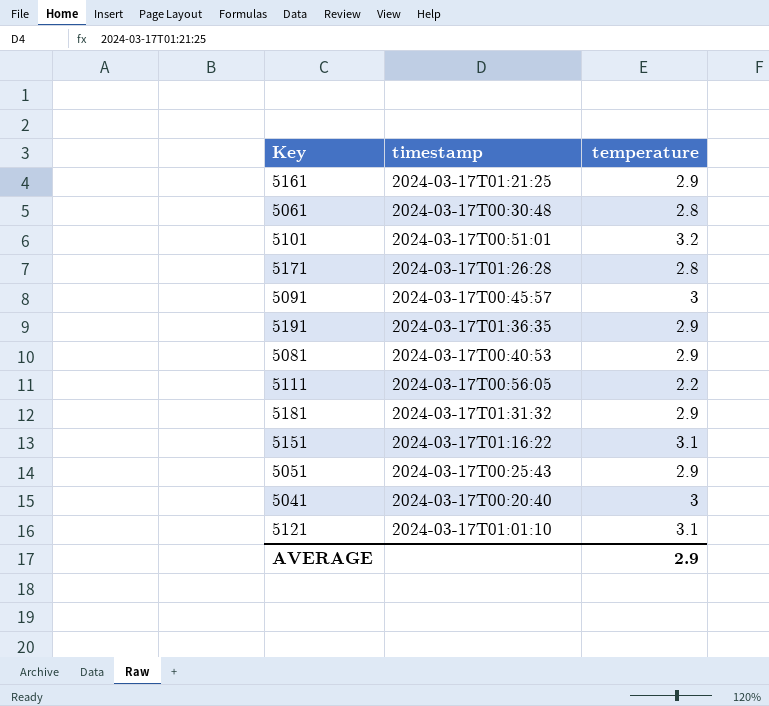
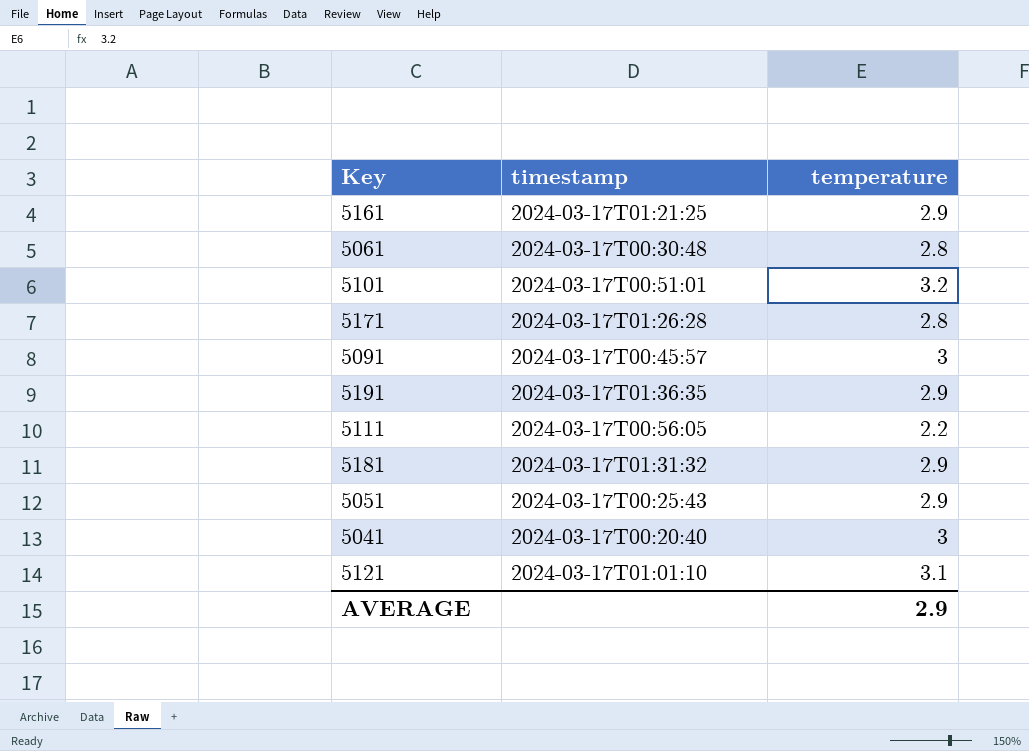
row 5081: 2024-03-17T00:40:53 | 2.9 -> none
row 5151: 2024-03-17T01:16:22 | 3.1 -> none

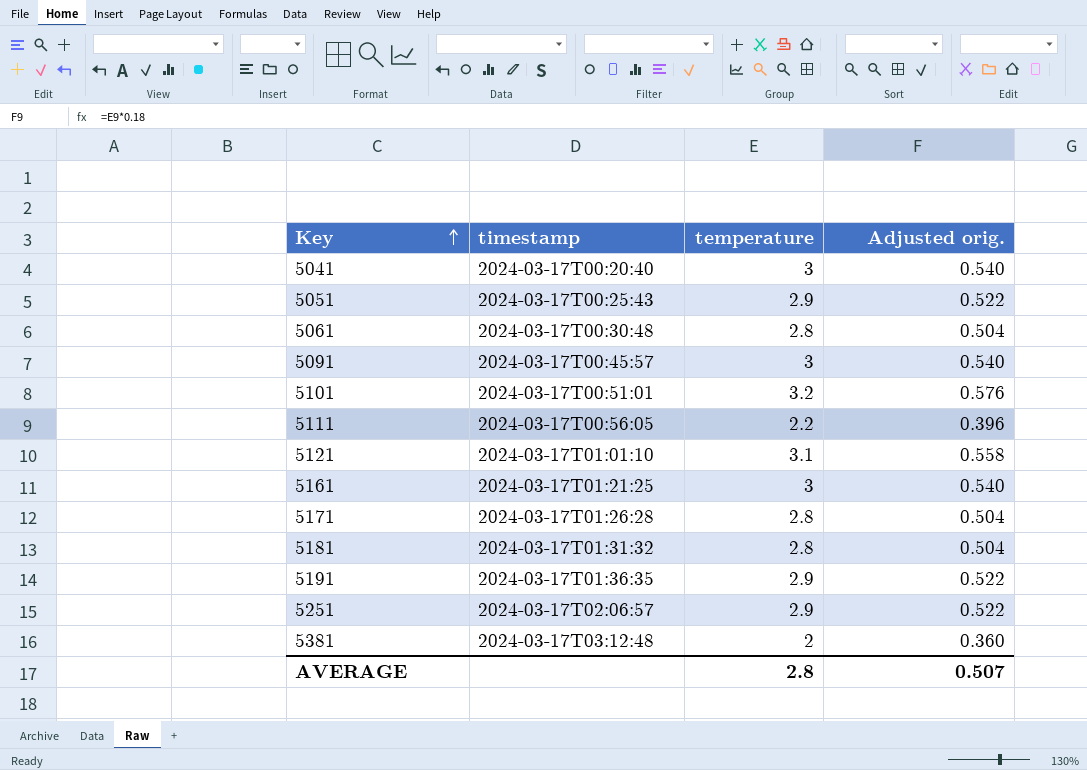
row order: none -> Key ascending
column Adjusted orig. | formula: none -> [temperature] * 0.18
5161 | temperature: 2.9 -> 3
5181 | temperature: 2.9 -> 2.8
row 5251: none -> 2024-03-17T02:06:57 | 2.9 | 0.522
row 5381: none -> 2024-03-17T03:12:48 | 2 | 0.360
AVERAGE | temperature: 2.9 -> 2.8

